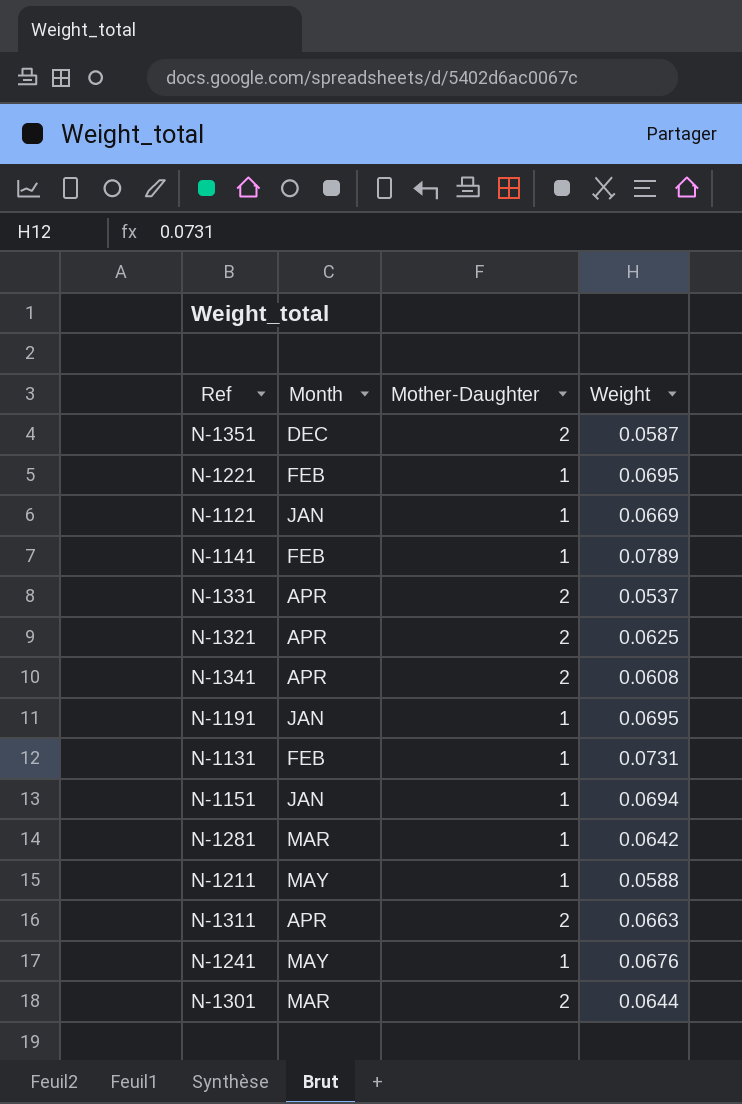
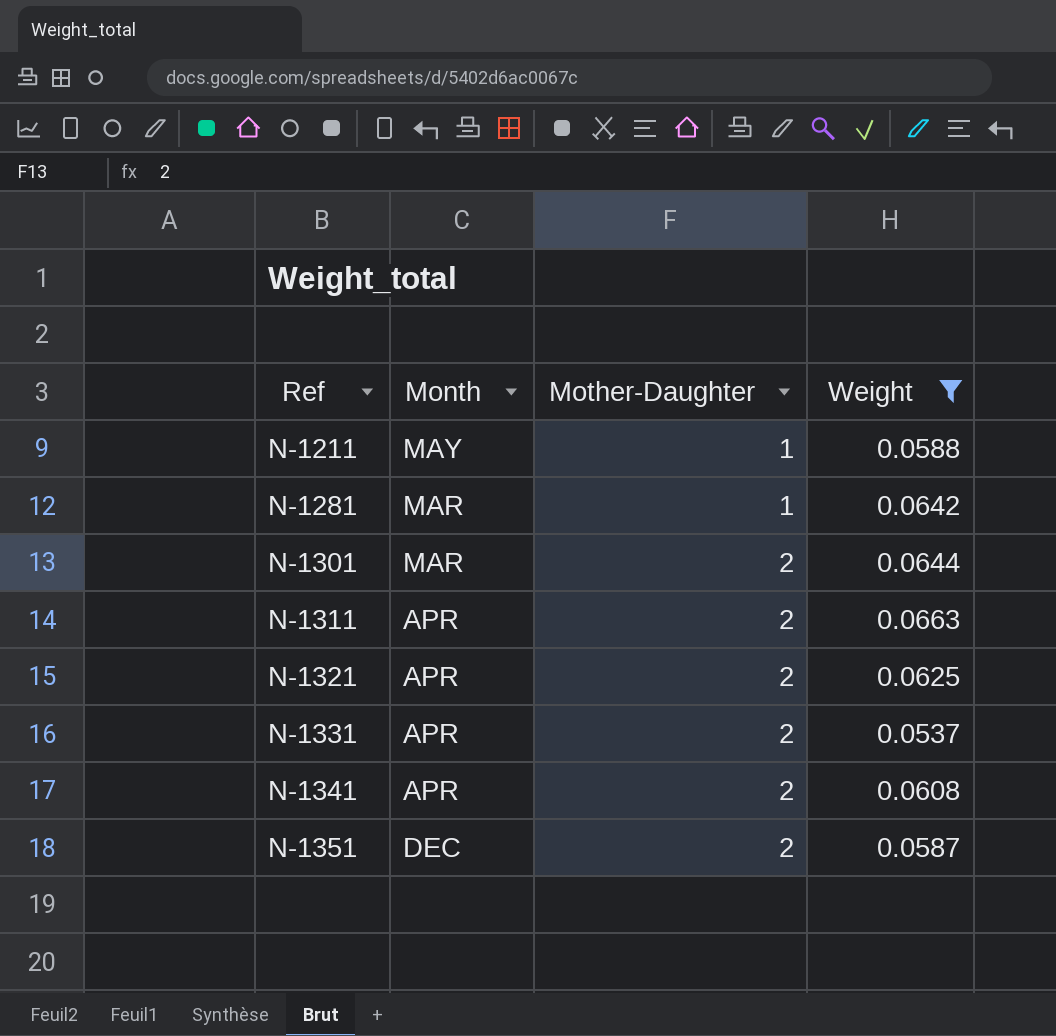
filter: none -> Weight <= 0.0663
row order: none -> Ref ascending

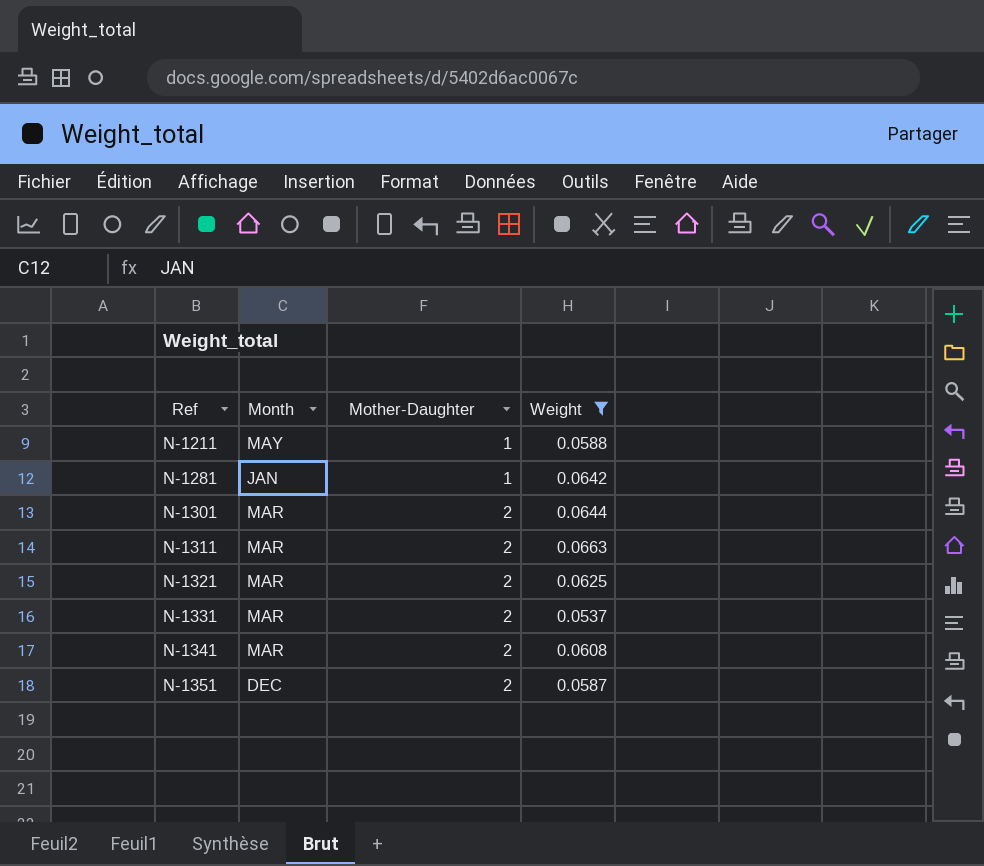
N-1281 | Month: MAR -> JAN
N-1311 | Month: APR -> MAR
N-1321 | Month: APR -> MAR
N-1331 | Month: APR -> MAR
N-1341 | Month: APR -> MAR

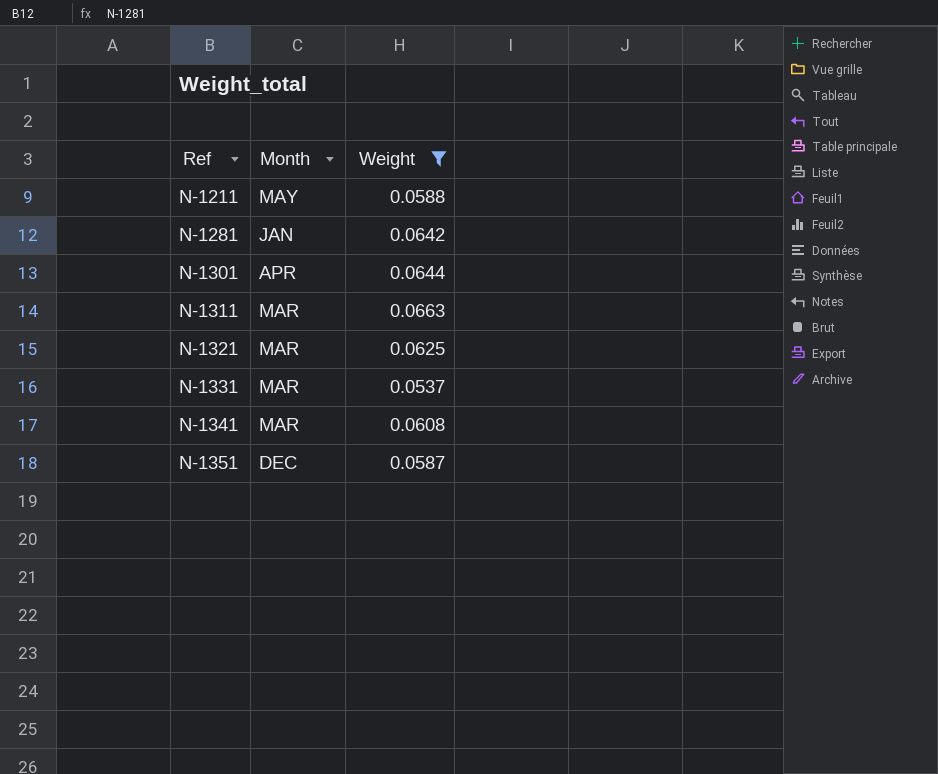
column Mother-Daughter | position: 3 -> none
N-1301 | Month: MAR -> APR

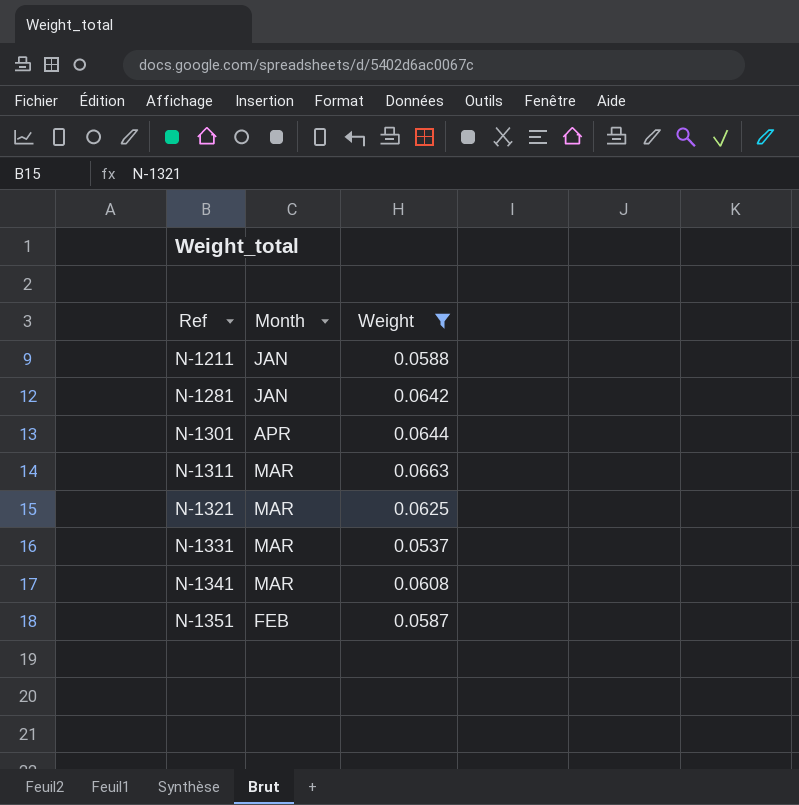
N-1211 | Month: MAY -> JAN
N-1351 | Month: DEC -> FEB

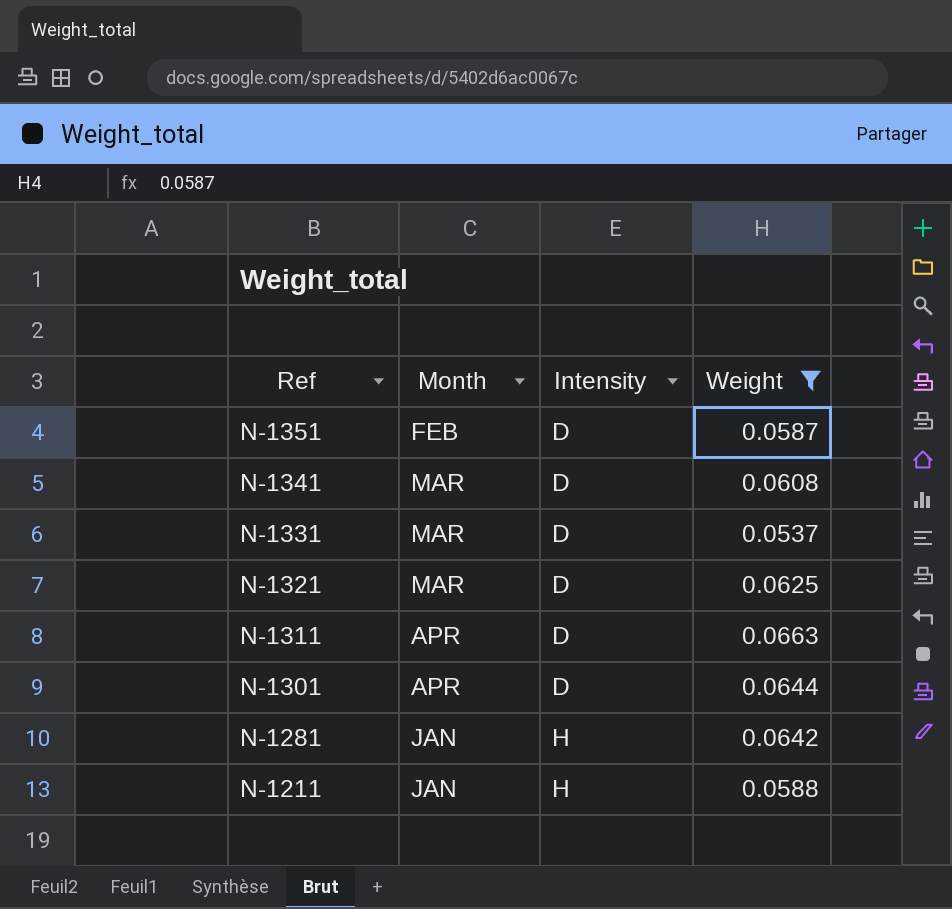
row order: Ref ascending -> Ref descending
column Intensity | position: none -> 3
N-1311 | Month: MAR -> APR

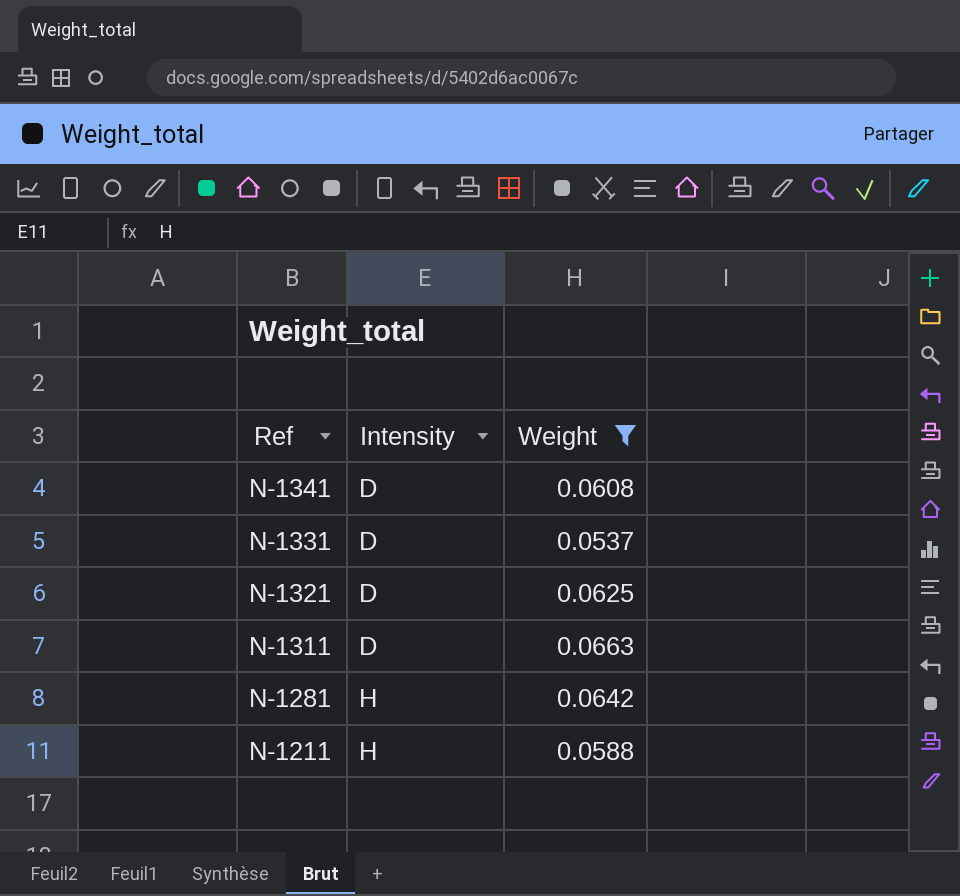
column Month | position: 2 -> none
row N-1351: FEB | D | 0.0587 -> none
row N-1301: APR | D | 0.0644 -> none

